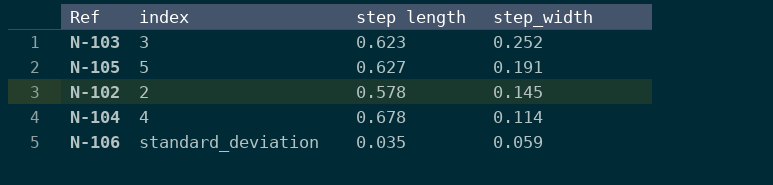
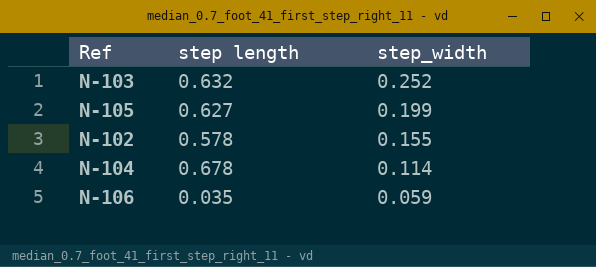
column index | position: 2 -> none
N-103 | step length: 0.623 -> 0.632
N-105 | step_width: 0.191 -> 0.199
N-102 | step_width: 0.145 -> 0.155

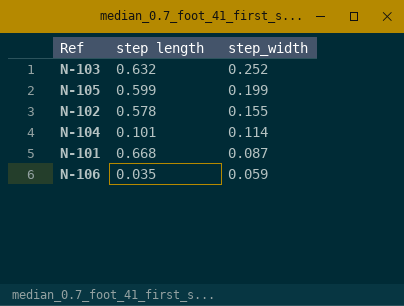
N-105 | step length: 0.627 -> 0.599
N-104 | step length: 0.678 -> 0.101
row N-101: none -> 0.668 | 0.087

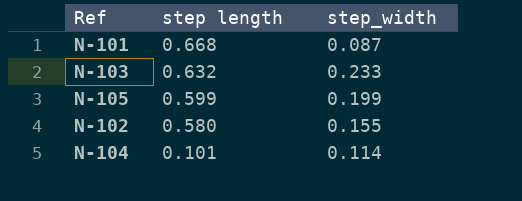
row order: step_width descending -> step length descending
row N-106: 0.035 | 0.059 -> none
N-103 | step_width: 0.252 -> 0.233
N-102 | step length: 0.578 -> 0.580

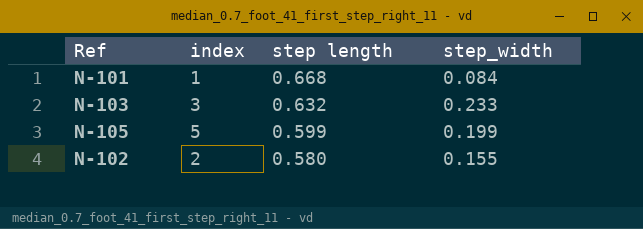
column index | position: none -> 2
row N-104: 0.101 | 0.114 -> none
N-101 | step_width: 0.087 -> 0.084

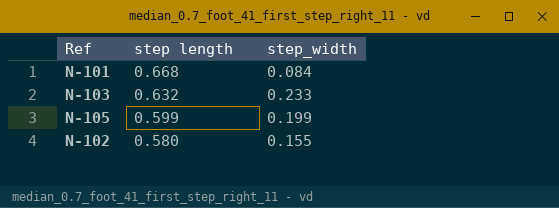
column index | position: 2 -> none

